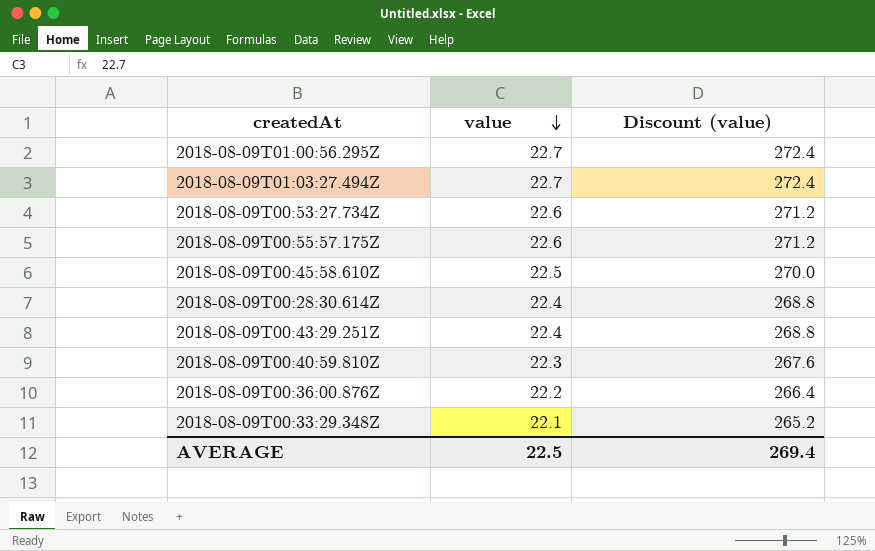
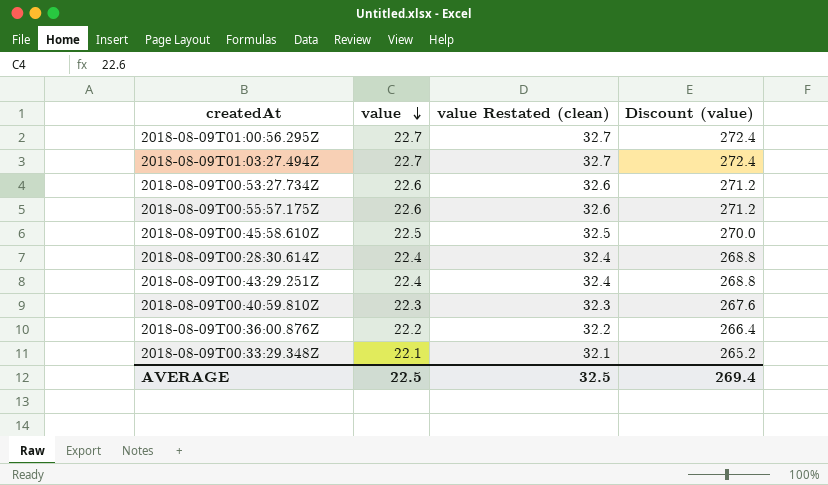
column value Restated (clean) | formula: none -> [value] + 10

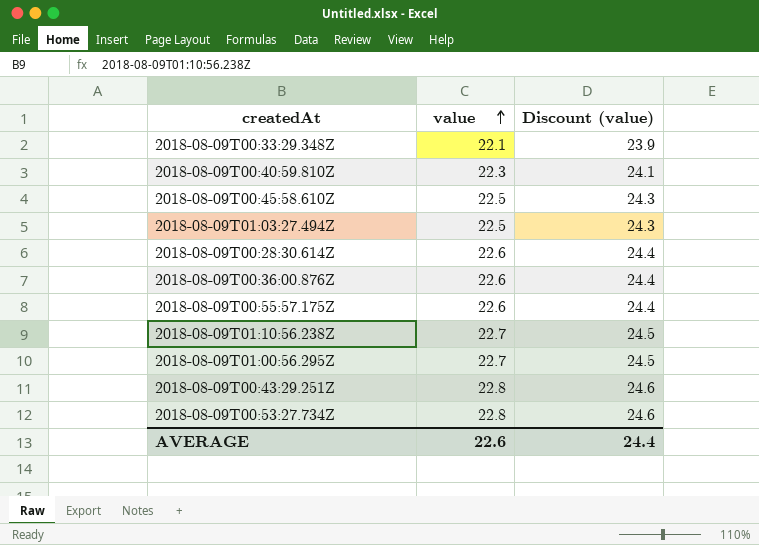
row order: value descending -> value ascending
column value Restated (clean) | formula: [value] + 10 -> none
column Discount (value) | formula: [value] * 12 -> [value] * 1.08
2018-08-09T01:03:27.494Z | value: 22.7 -> 22.5
2018-08-09T00:28:30.614Z | value: 22.4 -> 22.6
2018-08-09T00:36:00.876Z | value: 22.2 -> 22.6
row 2018-08-09T01:10:56.238Z: none -> 22.7 | 24.5
2018-08-09T00:43:29.251Z | value: 22.4 -> 22.8
2018-08-09T00:53:27.734Z | value: 22.6 -> 22.8
AVERAGE | value: 22.5 -> 22.6
AVERAGE | Discount (value): 269.4 -> 24.4

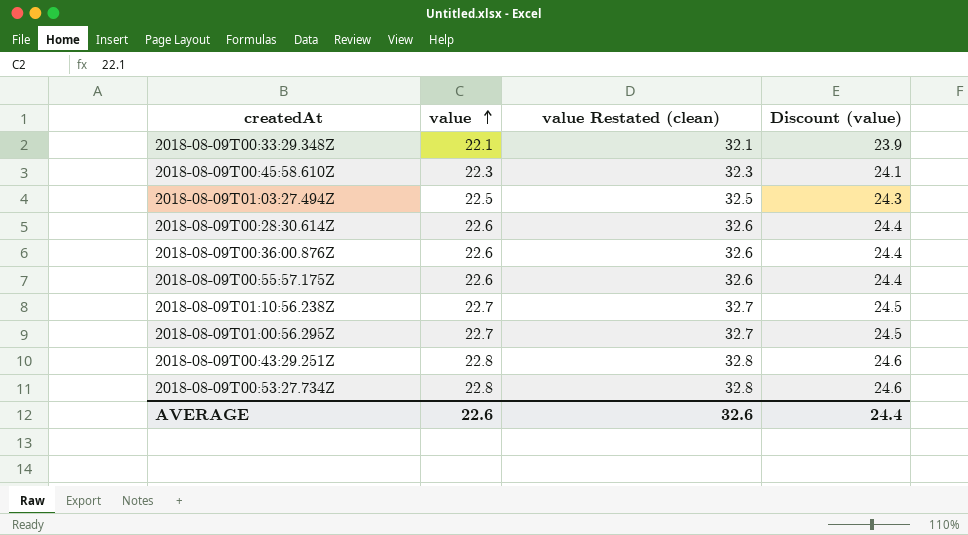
column value Restated (clean) | formula: none -> [value] + 10
row 2018-08-09T00:40:59.810Z: 22.3 | 24.1 -> none
2018-08-09T00:45:58.610Z | value: 22.5 -> 22.3
2018-08-09T00:45:58.610Z | Discount (value): 24.3 -> 24.1

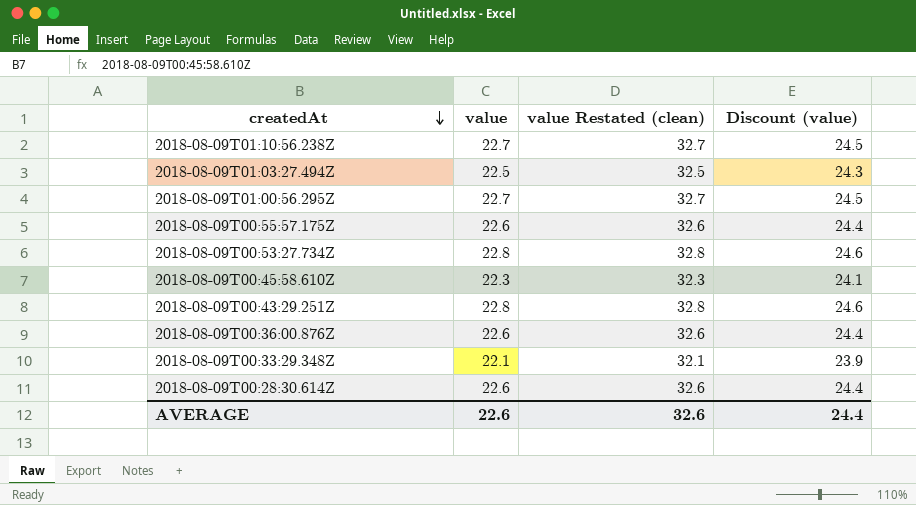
row order: value ascending -> createdAt descending

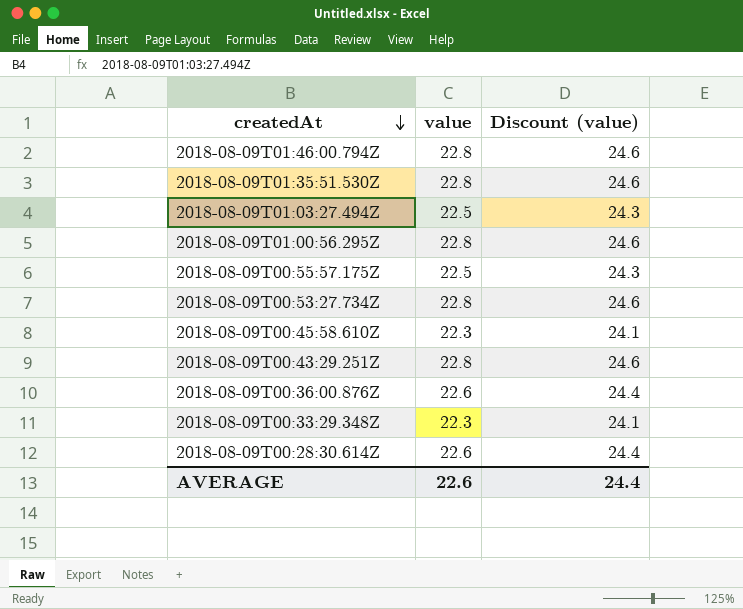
column value Restated (clean) | formula: [value] + 10 -> none
row 2018-08-09T01:10:56.238Z: 22.7 | 32.7 | 24.5 -> none
row 2018-08-09T01:46:00.794Z: none -> 22.8 | 24.6
row 2018-08-09T01:35:51.530Z: none -> 22.8 | 24.6
2018-08-09T01:00:56.295Z | value: 22.7 -> 22.8
2018-08-09T01:00:56.295Z | Discount (value): 24.5 -> 24.6
2018-08-09T00:55:57.175Z | value: 22.6 -> 22.5
2018-08-09T00:55:57.175Z | Discount (value): 24.4 -> 24.3
2018-08-09T00:33:29.348Z | value: 22.1 -> 22.3
2018-08-09T00:33:29.348Z | Discount (value): 23.9 -> 24.1

